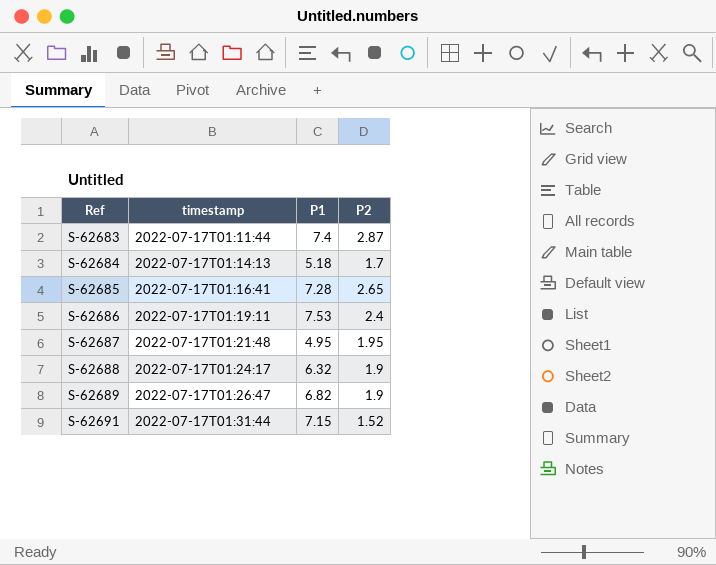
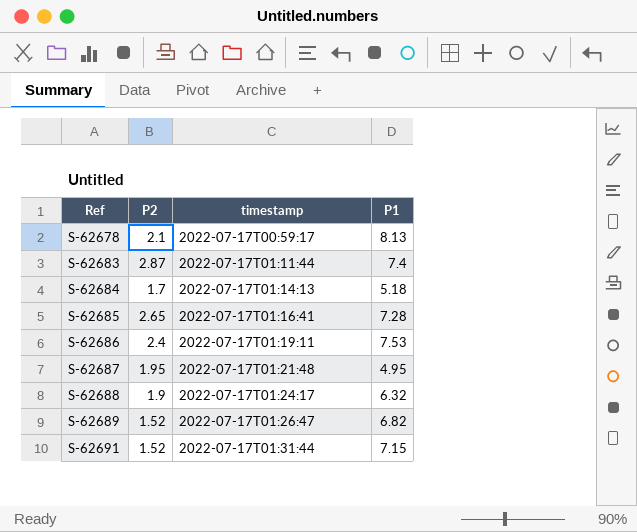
column P2 | position: 4 -> 2
row S-62678: none -> 2.1 | 2022-07-17T00:59:17 | 8.13
S-62689 | P2: 1.9 -> 1.52

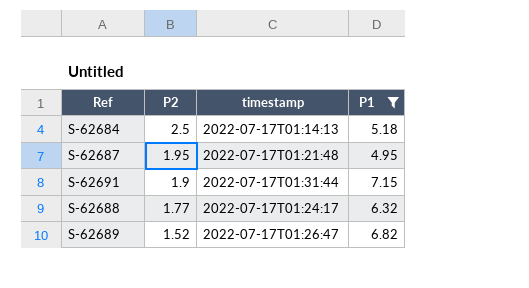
filter: none -> P1 <= 7.15
row order: Ref ascending -> P2 descending
S-62684 | P2: 1.7 -> 2.5
S-62691 | P2: 1.52 -> 1.9
S-62688 | P2: 1.9 -> 1.77

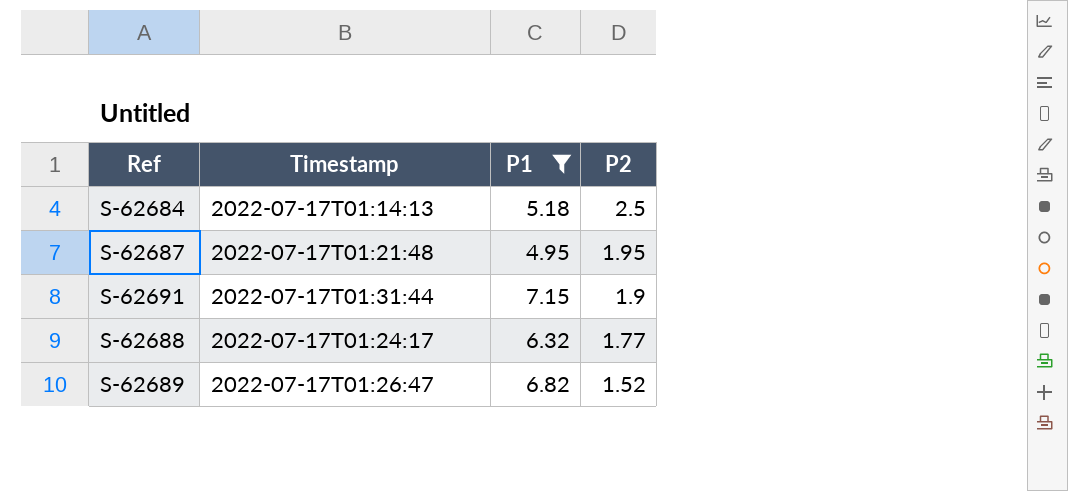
column name: timestamp -> Timestamp
column P2 | position: 2 -> 4

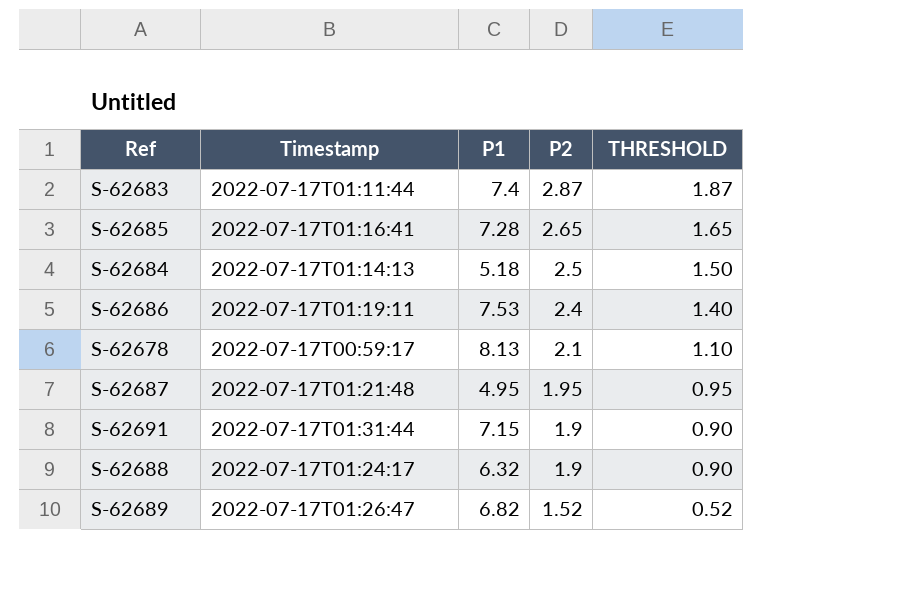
filter: P1 <= 7.15 -> none
column THRESHOLD | formula: none -> [P2] - 1
S-62688 | P2: 1.77 -> 1.9

